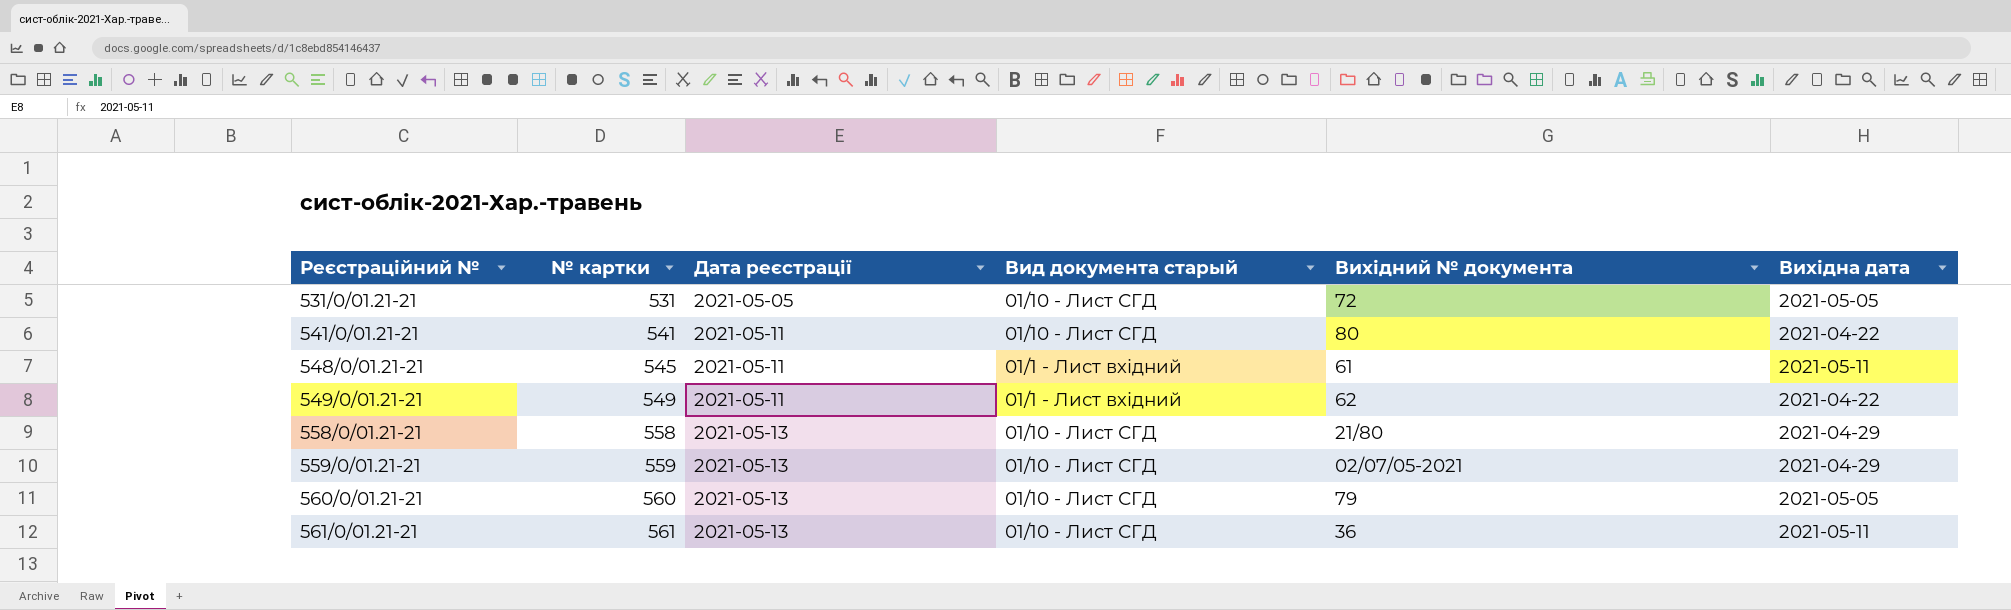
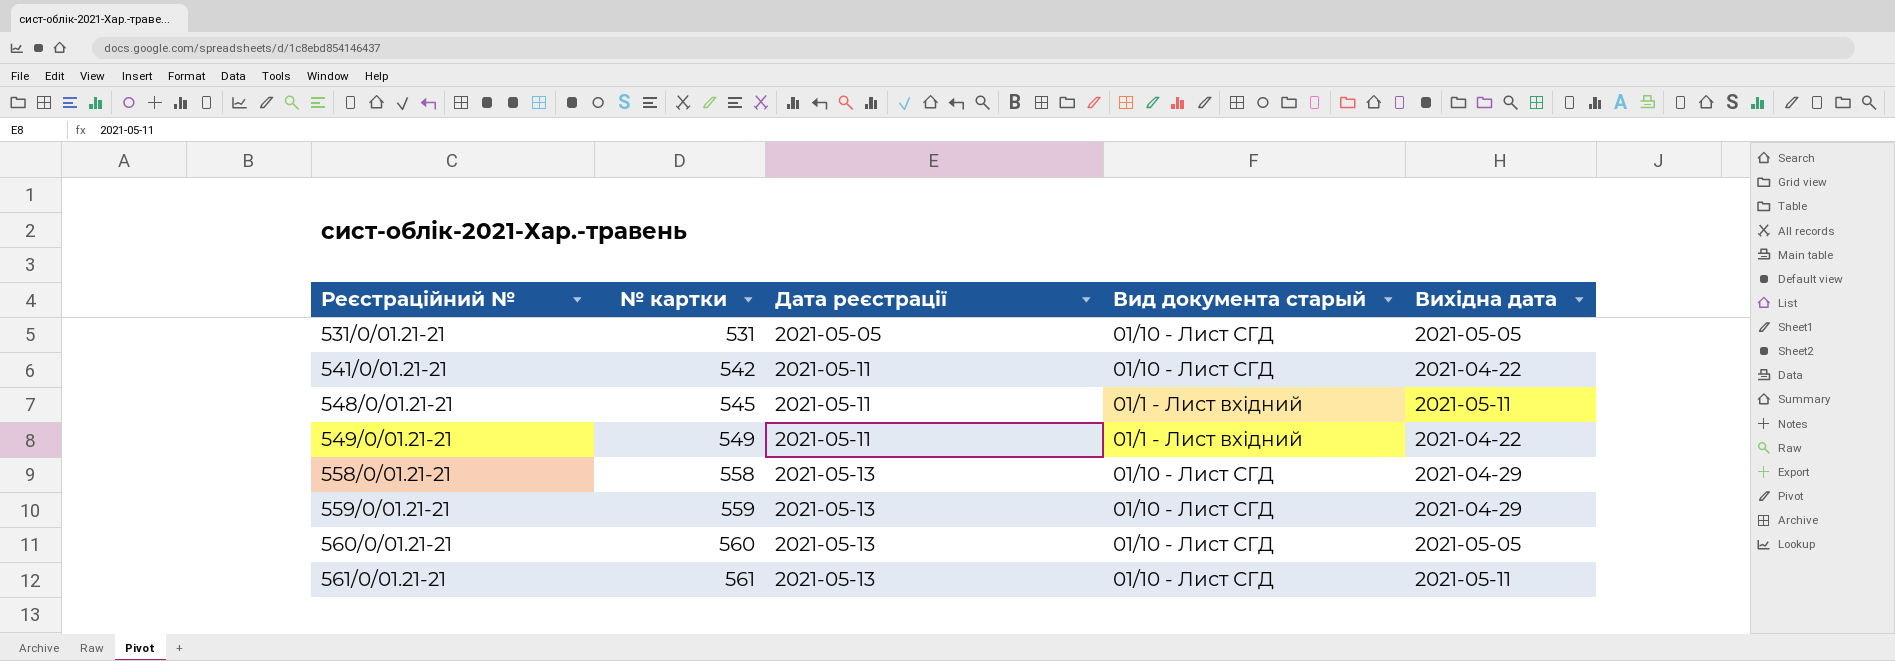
column Вихідний № документа | position: 5 -> none
541/0/01.21-21 | № картки: 541 -> 542

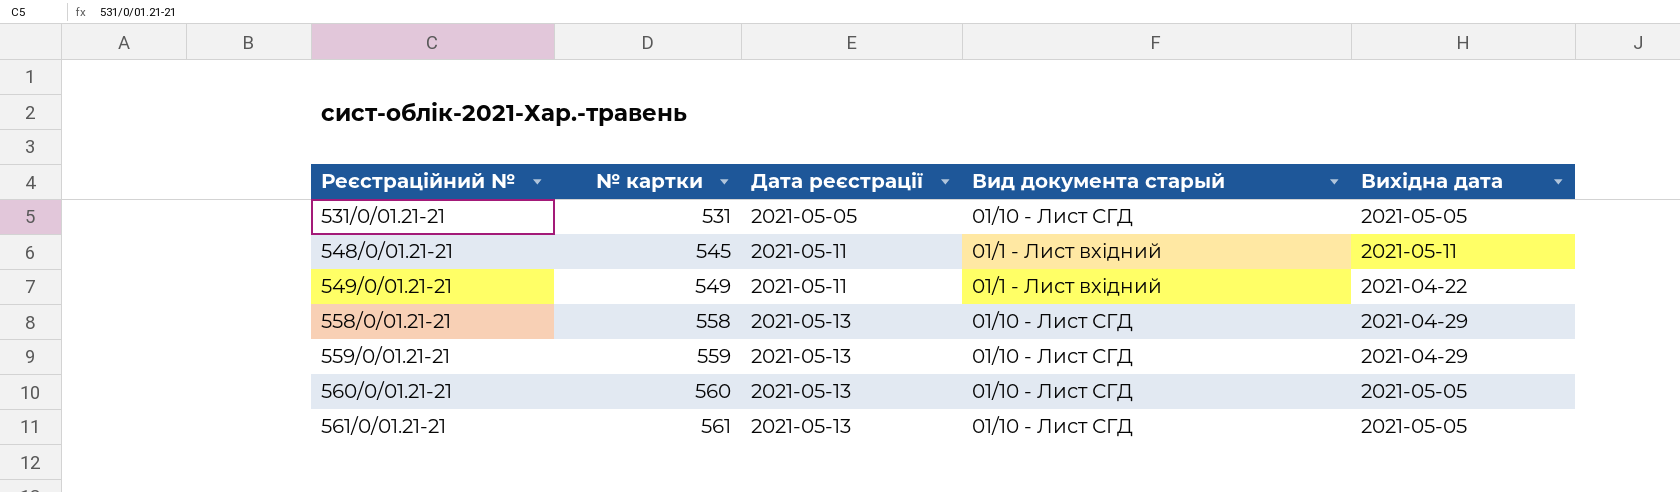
row 541/0/01.21-21: 542 | 2021-05-11 | 01/10 - Лист СГД | 2021-04-22 -> none
561/0/01.21-21 | Вихідна дата: 2021-05-11 -> 2021-05-05

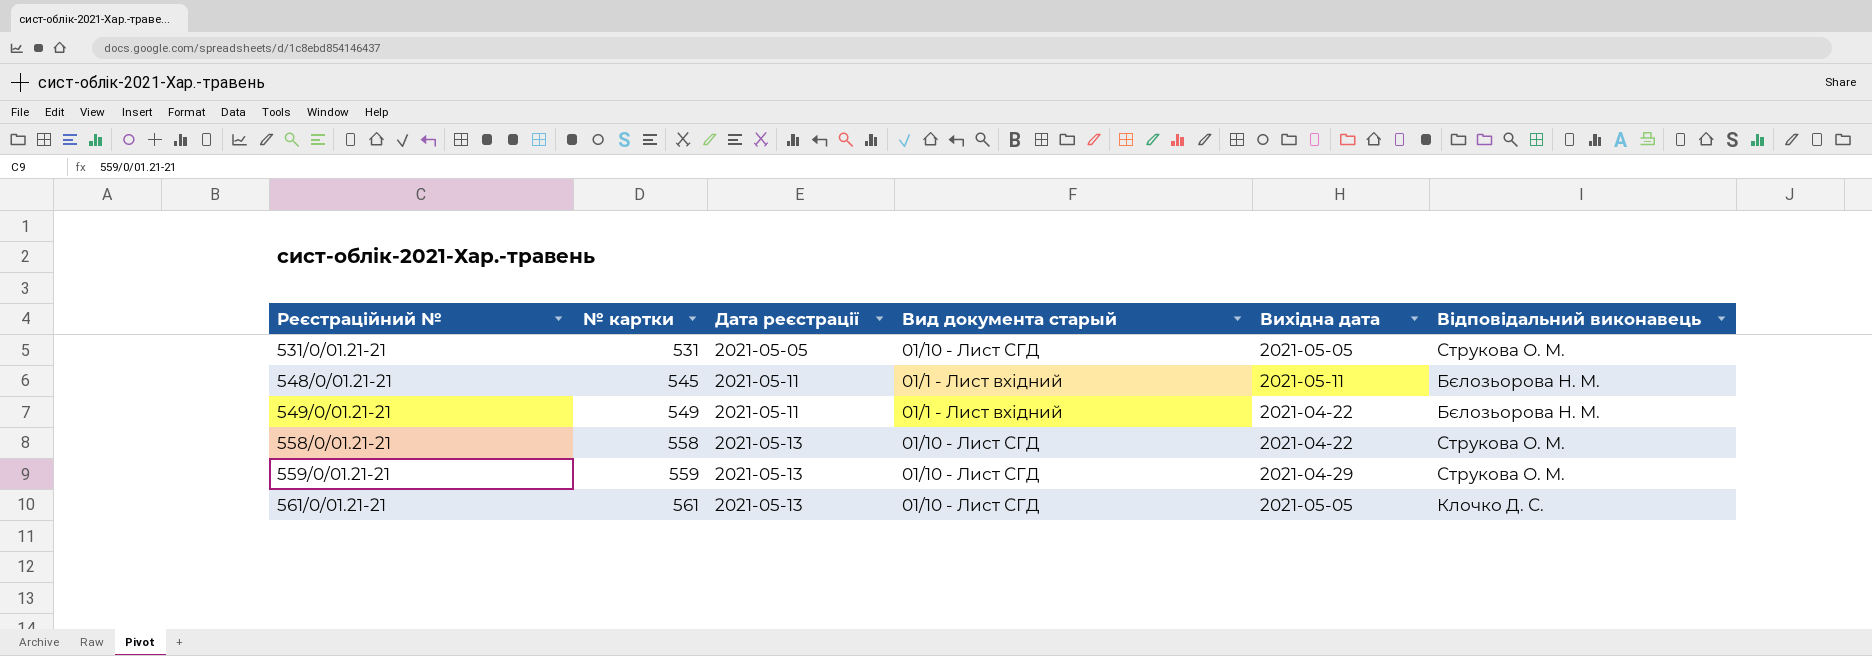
column Відповідальний виконавець | position: none -> 6
row 560/0/01.21-21: 560 | 2021-05-13 | 01/10 - Лист СГД | 2021-05-05 -> none
558/0/01.21-21 | Вихідна дата: 2021-04-29 -> 2021-04-22

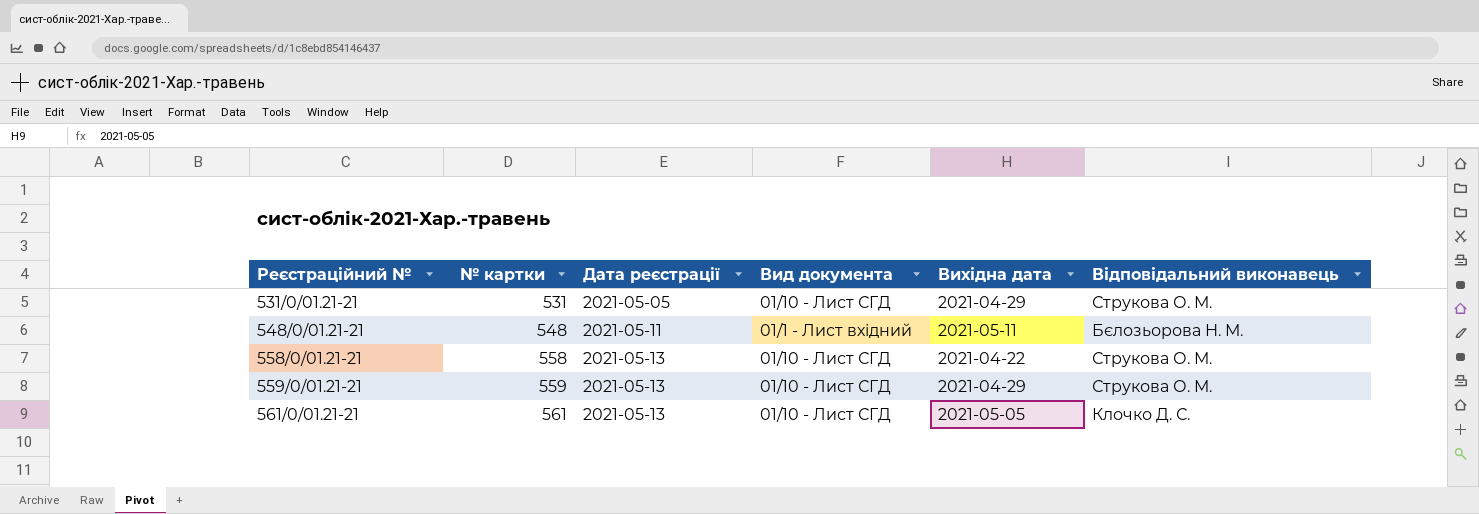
column name: Вид документа старый -> Вид документа
row 549/0/01.21-21: 549 | 2021-05-11 | 01/1 - Лист вхідний | 2021-04-22 | Бєлозьорова Н. М. -> none
531/0/01.21-21 | Вихідна дата: 2021-05-05 -> 2021-04-29
548/0/01.21-21 | № картки: 545 -> 548

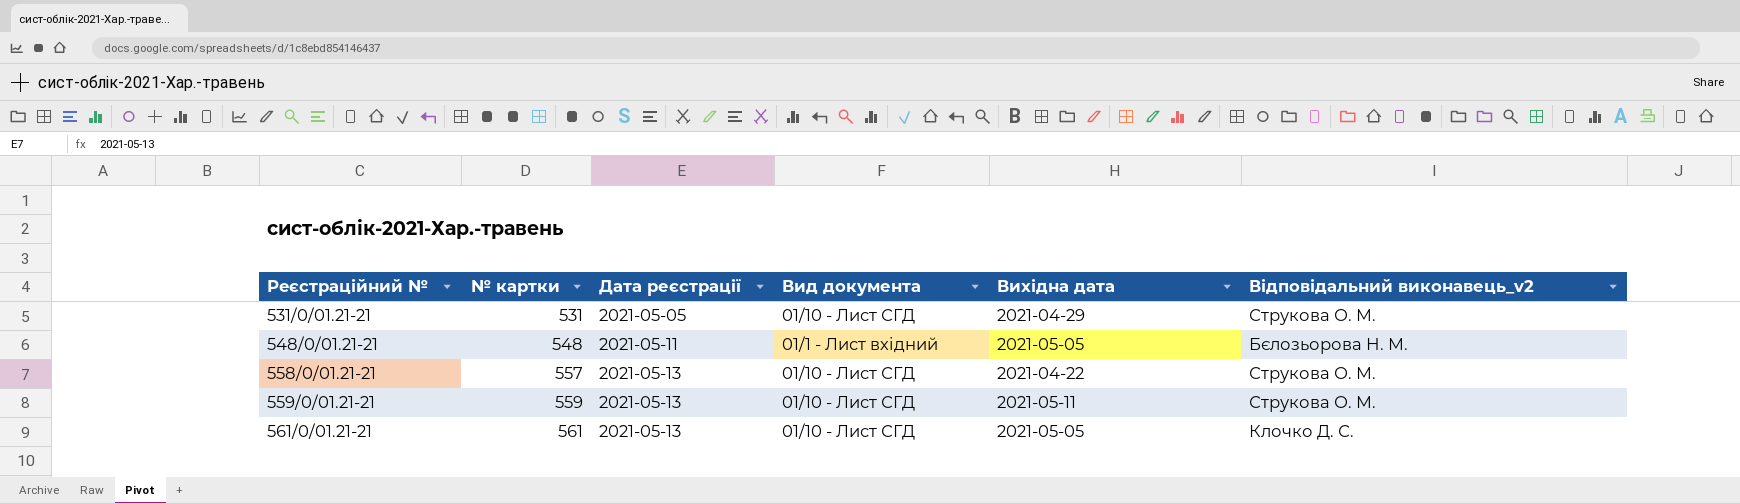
column name: Відповідальний виконавець -> Відповідальний виконавець_v2
548/0/01.21-21 | Вихідна дата: 2021-05-11 -> 2021-05-05
558/0/01.21-21 | № картки: 558 -> 557
559/0/01.21-21 | Вихідна дата: 2021-04-29 -> 2021-05-11

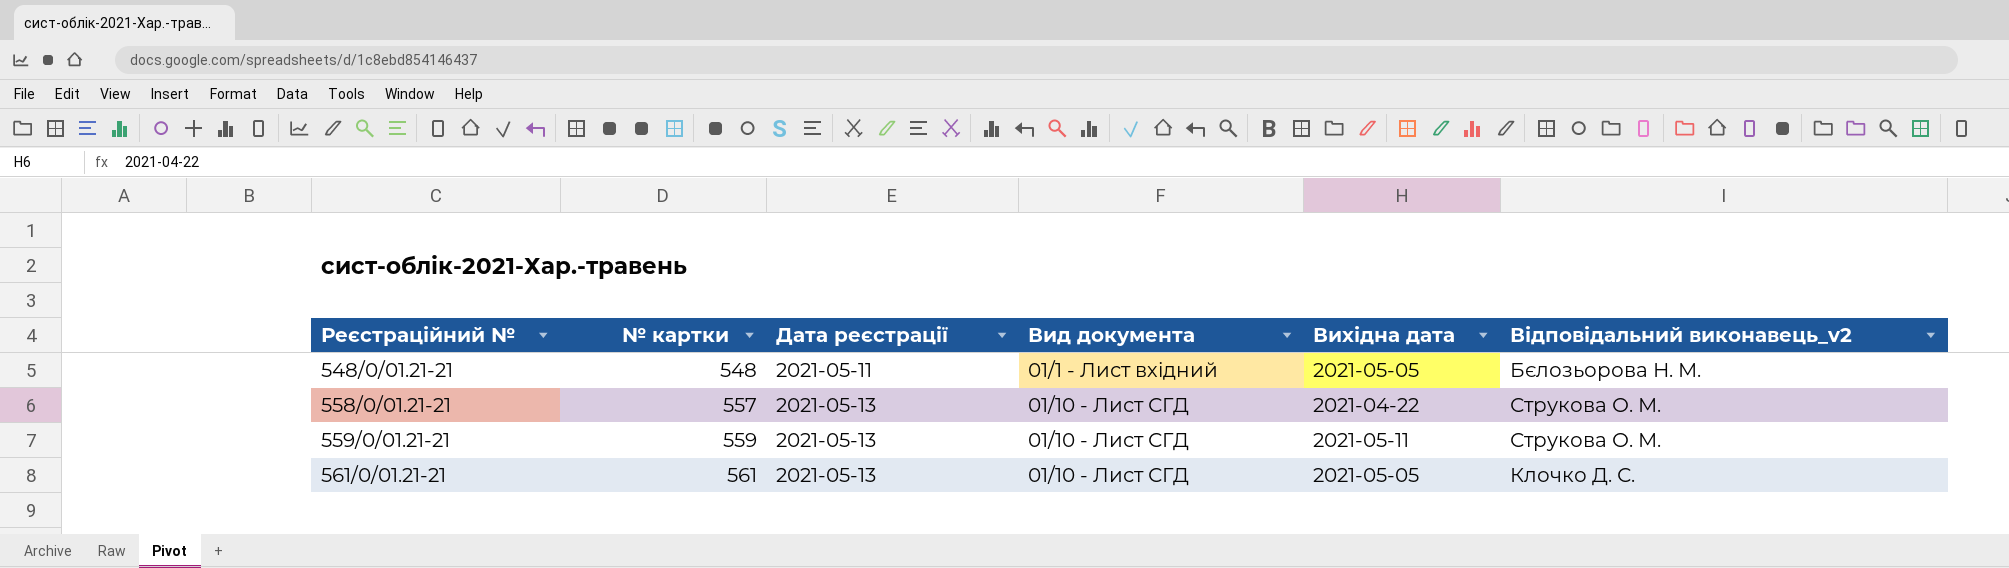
row 531/0/01.21-21: 531 | 2021-05-05 | 01/10 - Лист СГД | 2021-04-29 | Струкова О. М. -> none

